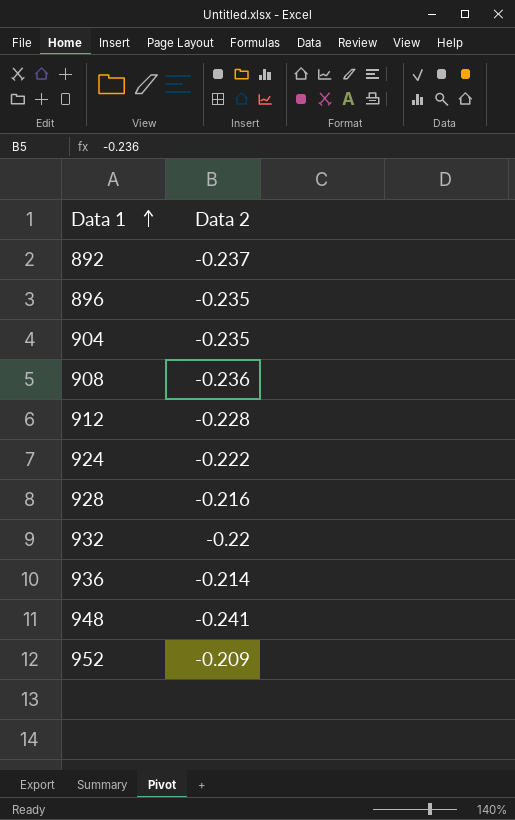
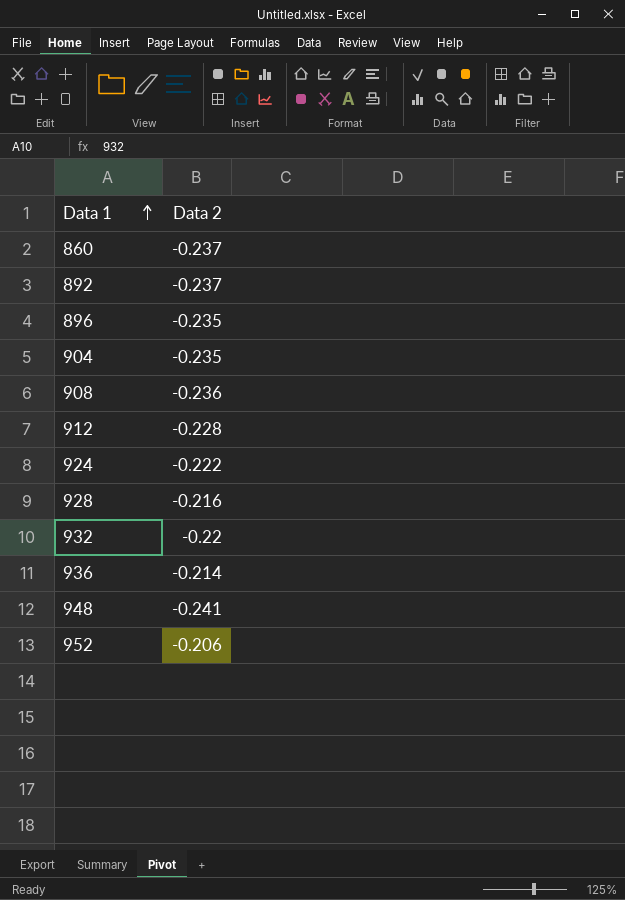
row 860: none -> -0.237
952 | Data 2: -0.209 -> -0.206

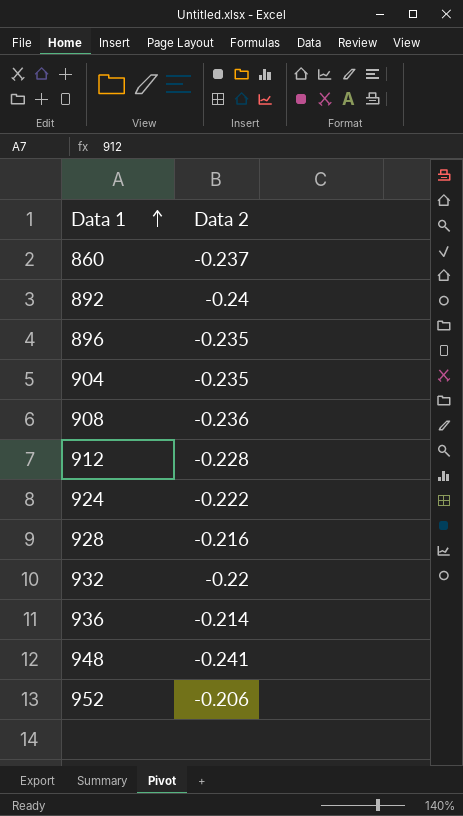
892 | Data 2: -0.237 -> -0.24

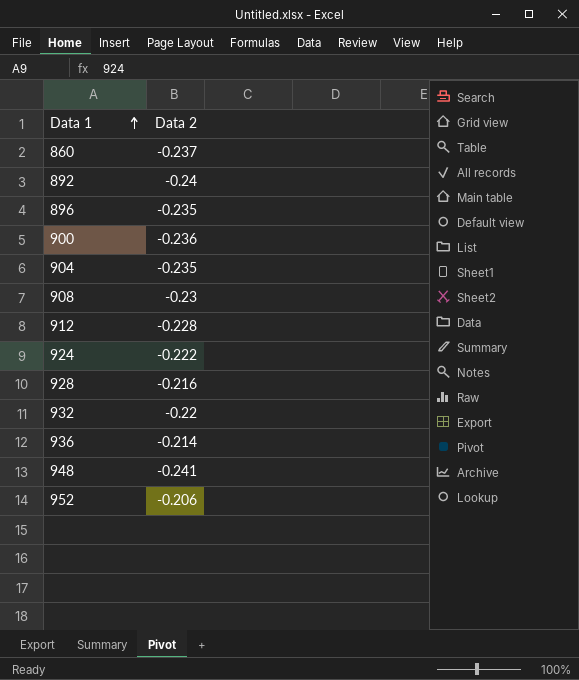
row 900: none -> -0.236
908 | Data 2: -0.236 -> -0.23

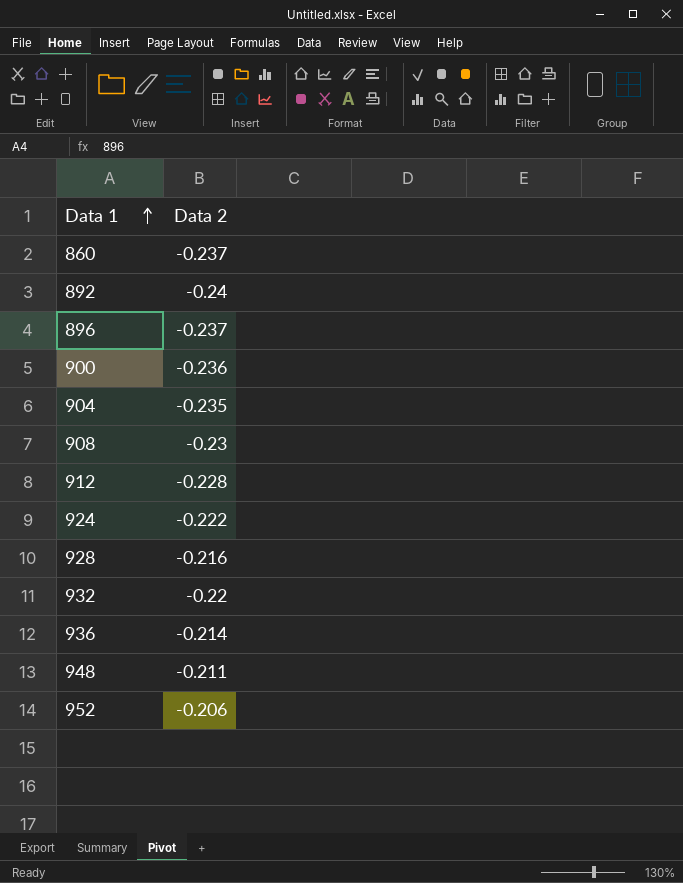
896 | Data 2: -0.235 -> -0.237
948 | Data 2: -0.241 -> -0.211

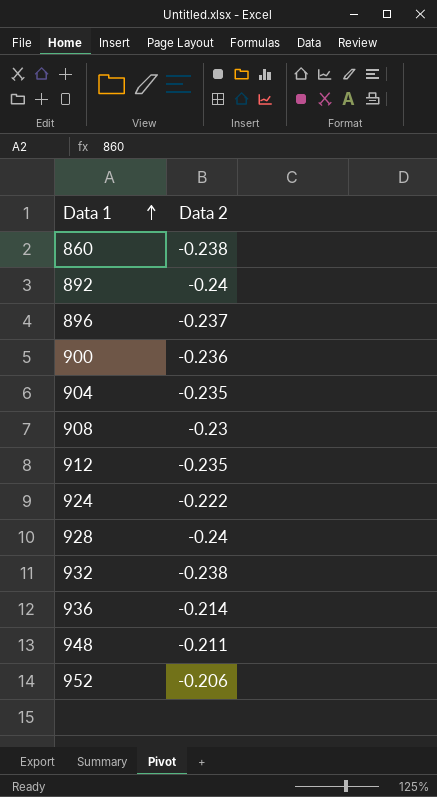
860 | Data 2: -0.237 -> -0.238
912 | Data 2: -0.228 -> -0.235
928 | Data 2: -0.216 -> -0.24
932 | Data 2: -0.22 -> -0.238

